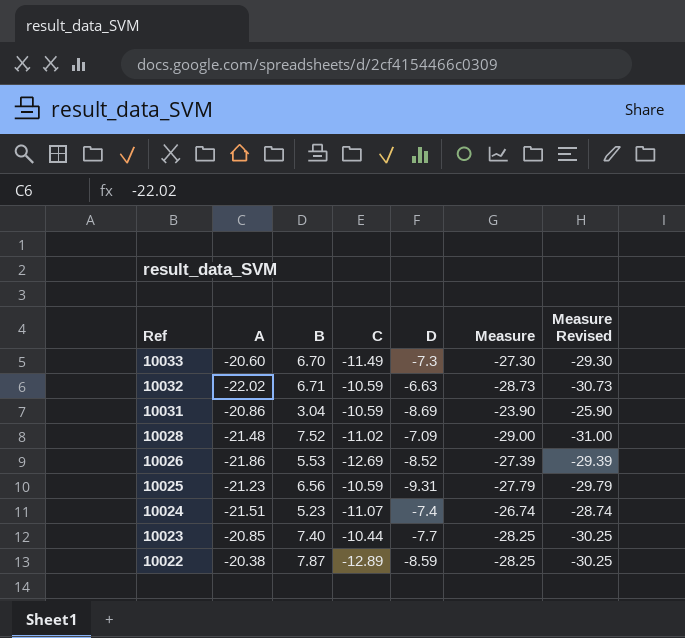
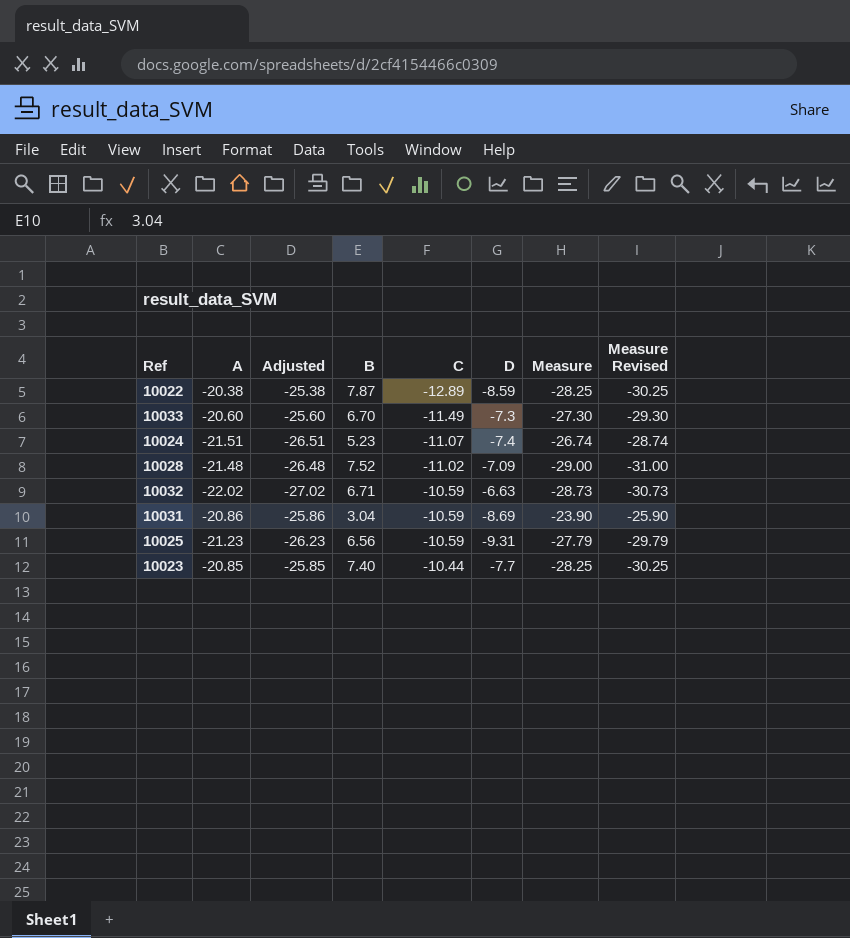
row order: Ref descending -> C ascending
column Adjusted | formula: none -> [A] - 5
row 10026: -21.86 | 5.53 | -12.69 | -8.52 | -27.39 | -29.39 -> none

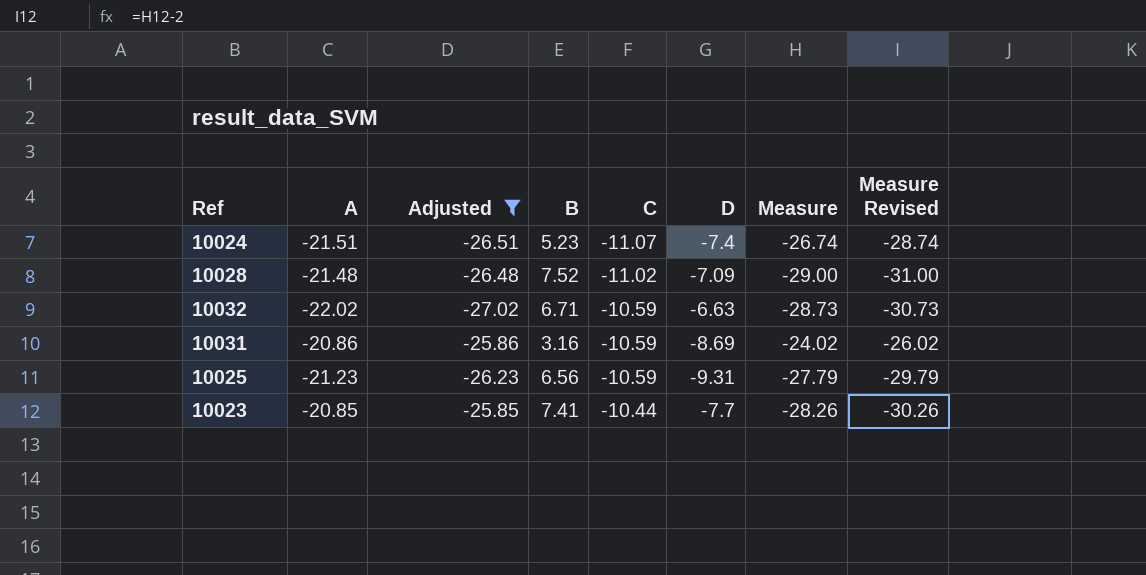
filter: none -> Adjusted <= -25.85
10031 | B: 3.04 -> 3.16
10031 | Measure: -23.90 -> -24.02
10031 | Measure Revised: -25.90 -> -26.02
10023 | B: 7.40 -> 7.41
10023 | Measure: -28.25 -> -28.26
10023 | Measure Revised: -30.25 -> -30.26

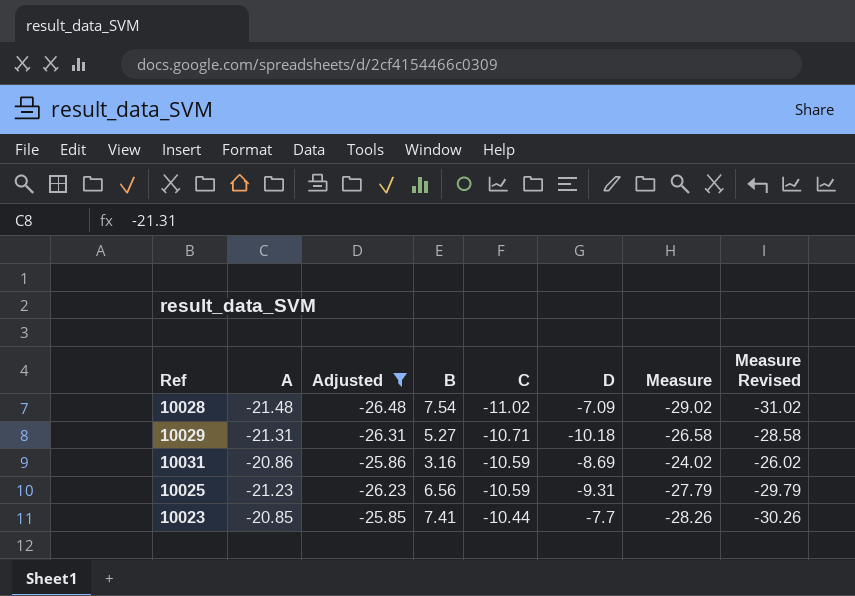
row 10024: -21.51 | -26.51 | 5.23 | -11.07 | -7.4 | -26.74 | -28.74 -> none
row 10032: -22.02 | -27.02 | 6.71 | -10.59 | -6.63 | -28.73 | -30.73 -> none
10028 | B: 7.52 -> 7.54
10028 | Measure: -29.00 -> -29.02
10028 | Measure Revised: -31.00 -> -31.02
row 10029: none -> -21.31 | -26.31 | 5.27 | -10.71 | -10.18 | -26.58 | -28.58

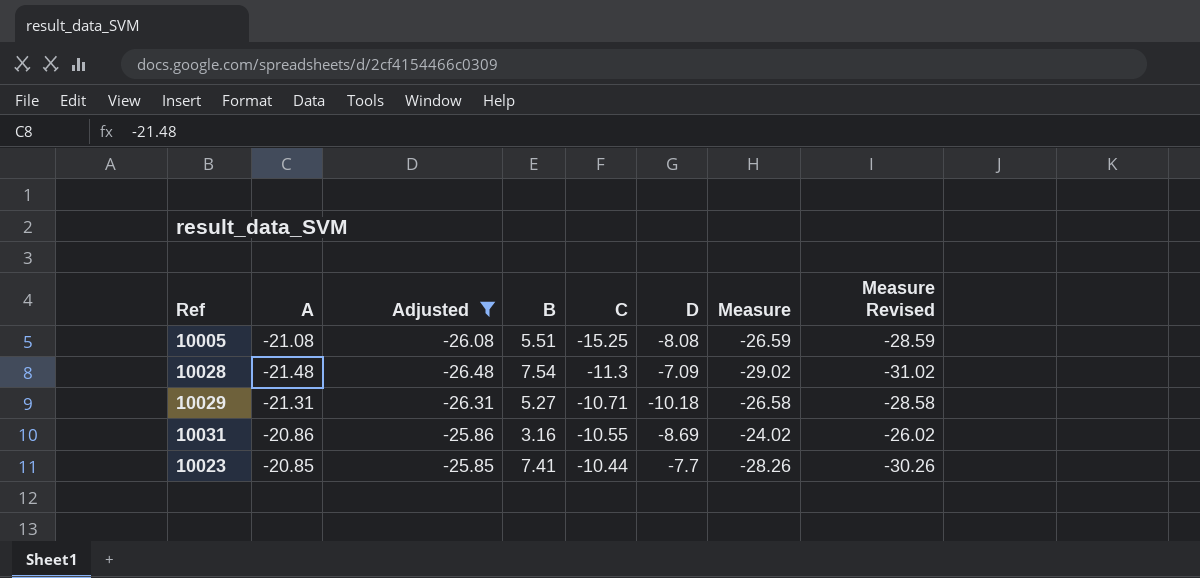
row 10025: -21.23 | -26.23 | 6.56 | -10.59 | -9.31 | -27.79 | -29.79 -> none
row 10005: none -> -21.08 | -26.08 | 5.51 | -15.25 | -8.08 | -26.59 | -28.59
10028 | C: -11.02 -> -11.3
10031 | C: -10.59 -> -10.55

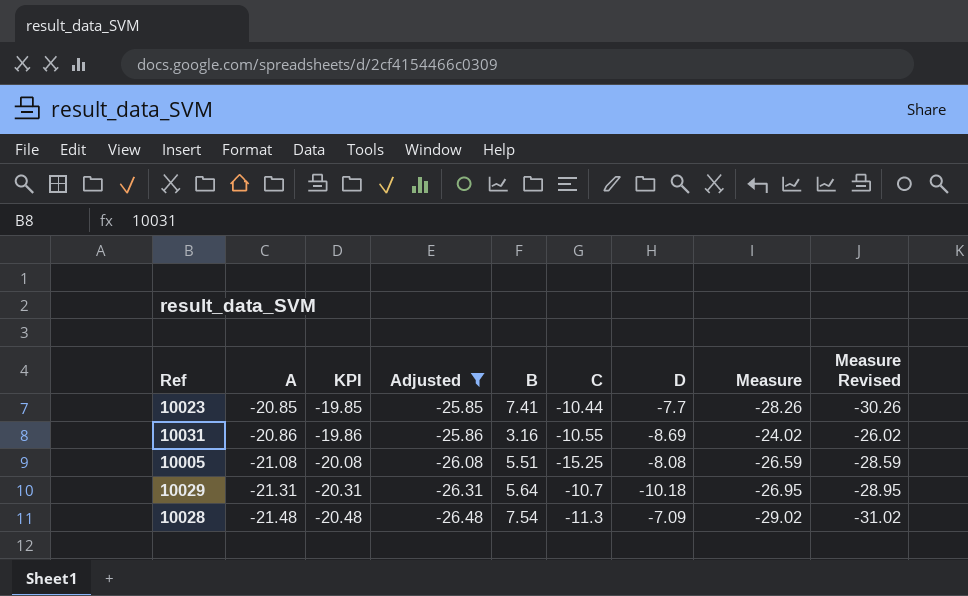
row order: C ascending -> A descending
column KPI | formula: none -> [A] + 1
10029 | B: 5.27 -> 5.64
10029 | C: -10.71 -> -10.7
10029 | Measure: -26.58 -> -26.95
10029 | Measure Revised: -28.58 -> -28.95

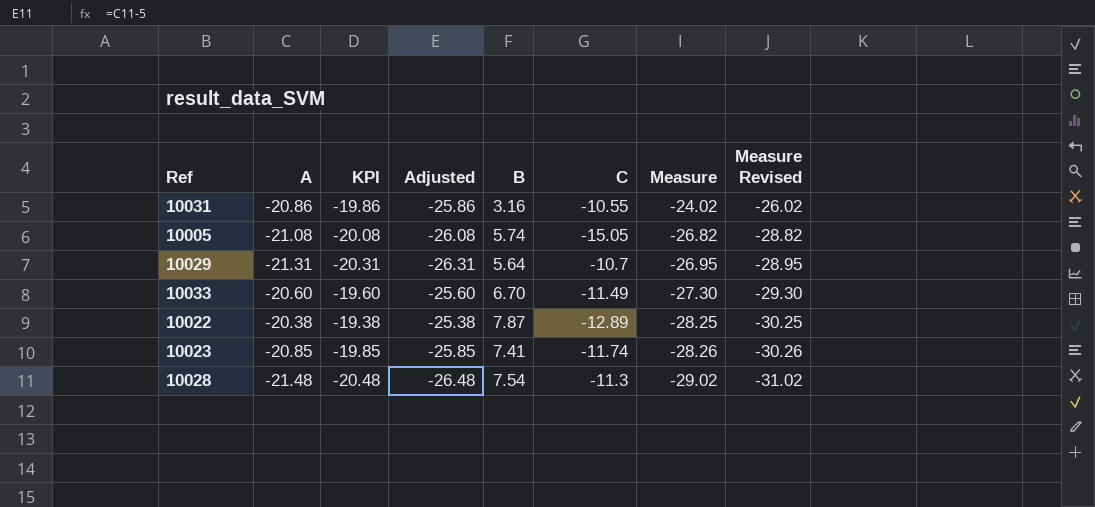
filter: Adjusted <= -25.85 -> none
row order: A descending -> Measure descending
column D | position: 7 -> none
10005 | B: 5.51 -> 5.74
10005 | C: -15.25 -> -15.05
10005 | Measure: -26.59 -> -26.82
10005 | Measure Revised: -28.59 -> -28.82
10023 | C: -10.44 -> -11.74

